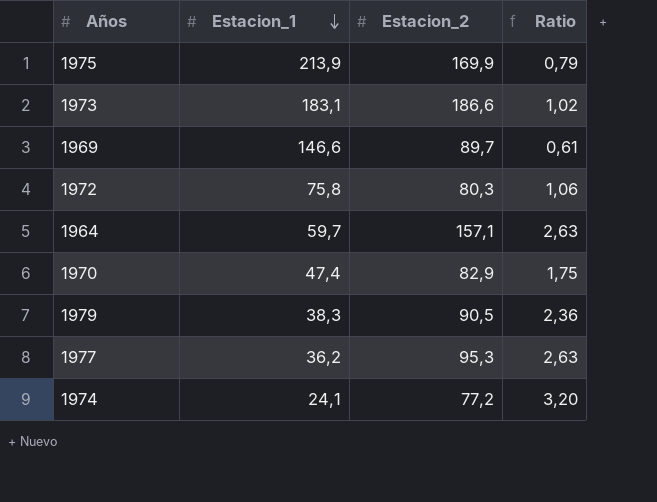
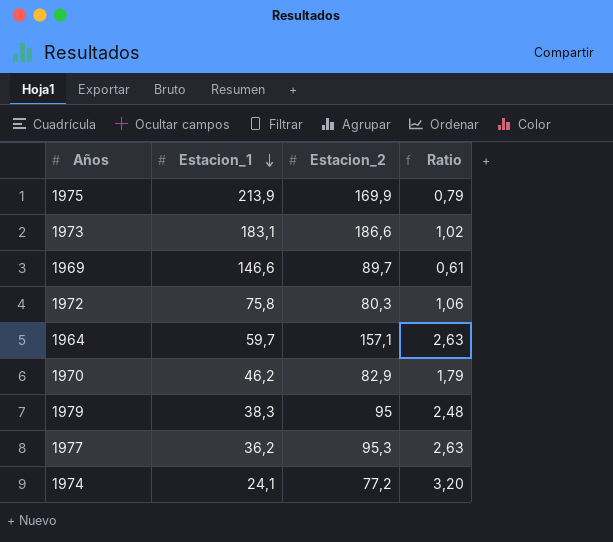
1970 | Estacion_1: 47,4 -> 46,2
1970 | Ratio: 1,75 -> 1,79
1979 | Estacion_2: 90,5 -> 95
1979 | Ratio: 2,36 -> 2,48

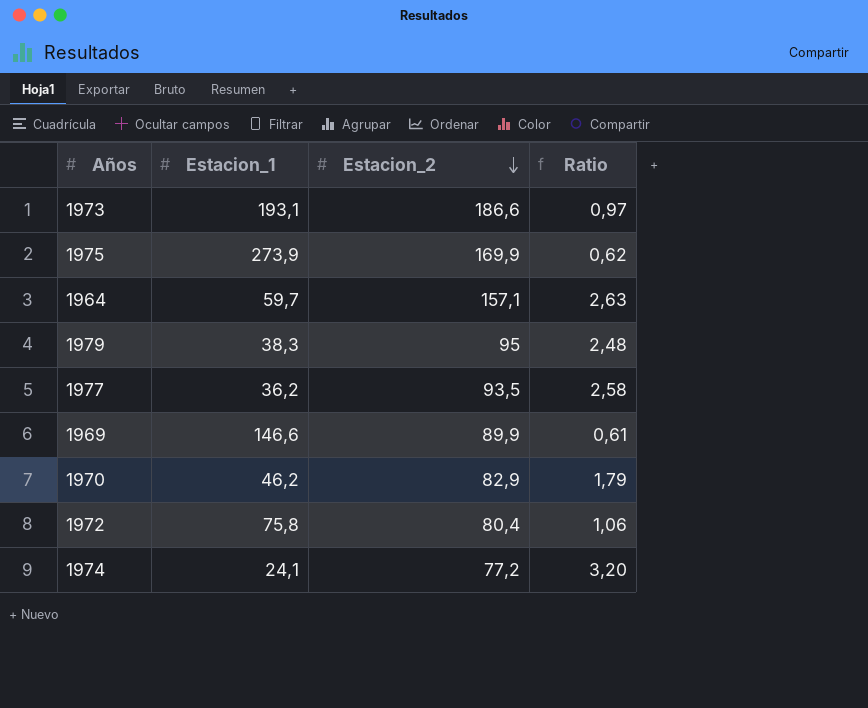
row order: Estacion_1 descending -> Estacion_2 descending
1973 | Estacion_1: 183,1 -> 193,1
1973 | Ratio: 1,02 -> 0,97
1975 | Estacion_1: 213,9 -> 273,9
1975 | Ratio: 0,79 -> 0,62
1977 | Estacion_2: 95,3 -> 93,5
1977 | Ratio: 2,63 -> 2,58
1969 | Estacion_2: 89,7 -> 89,9
1972 | Estacion_2: 80,3 -> 80,4

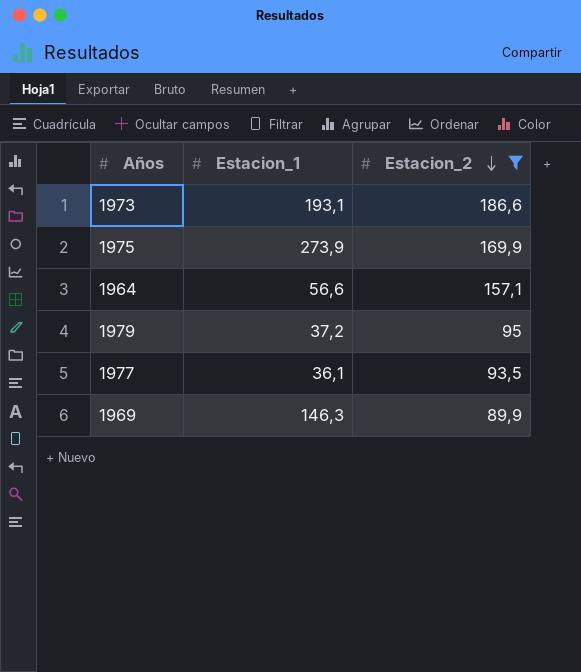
filter: none -> Estacion_2 >= 89,9
column Ratio | formula: [Estacion_2] / [Estacion_1] -> none
1964 | Estacion_1: 59,7 -> 56,6
1979 | Estacion_1: 38,3 -> 37,2
1977 | Estacion_1: 36,2 -> 36,1
1969 | Estacion_1: 146,6 -> 146,3

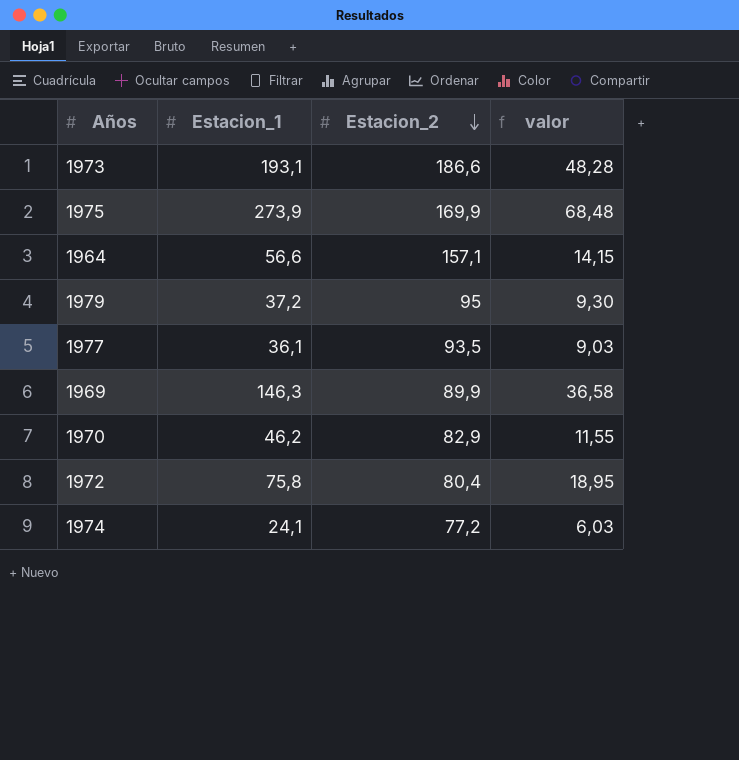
filter: Estacion_2 >= 89,9 -> none
column valor | formula: none -> [Estacion_1] * 0,25

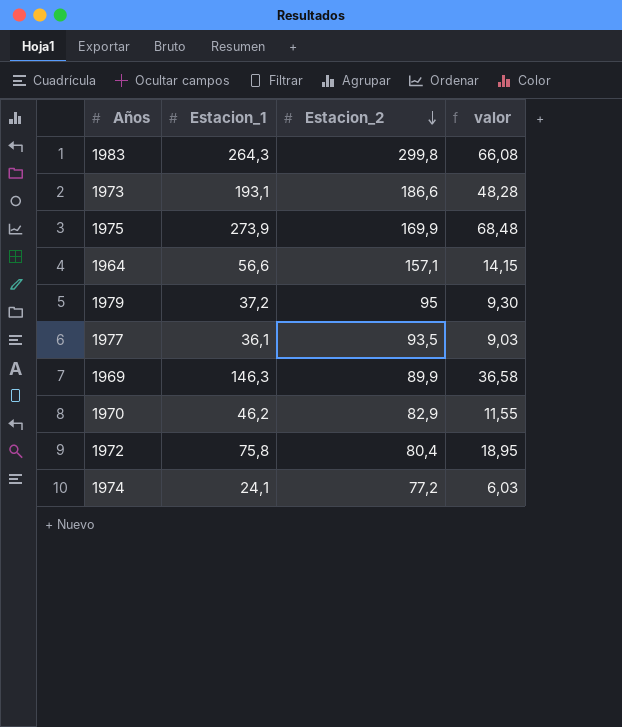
row 1983: none -> 264,3 | 299,8 | 66,08

